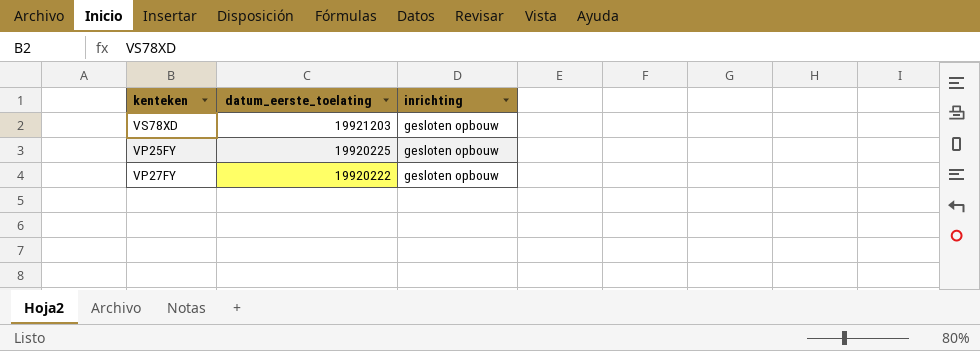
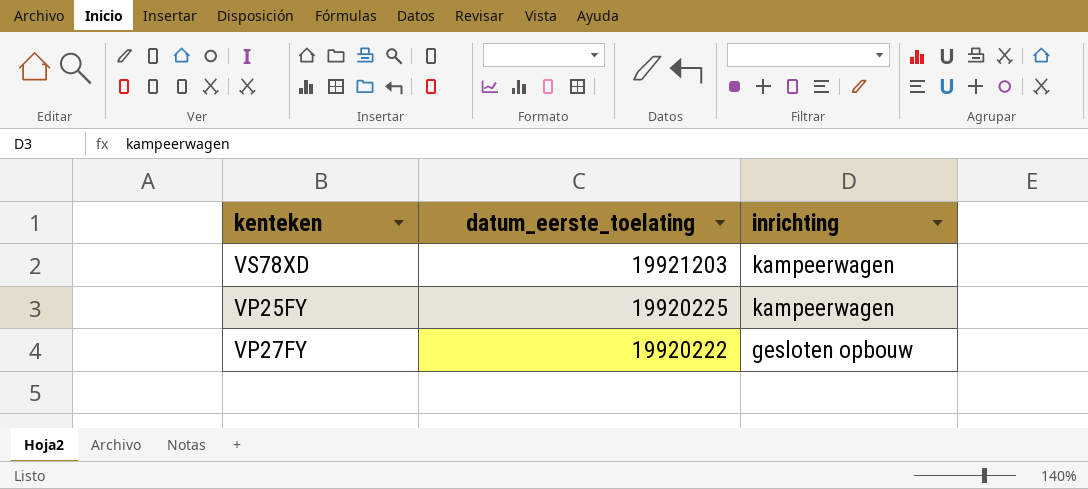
VS78XD | inrichting: gesloten opbouw -> kampeerwagen
VP25FY | inrichting: gesloten opbouw -> kampeerwagen

